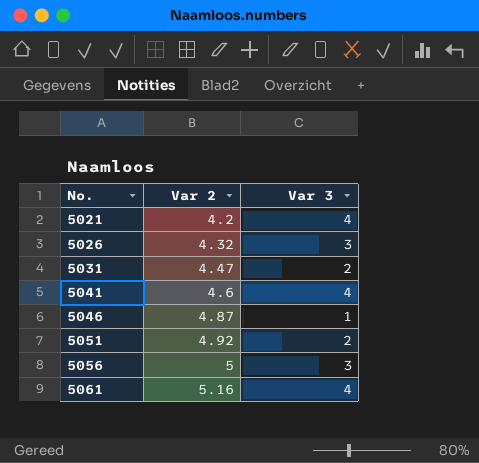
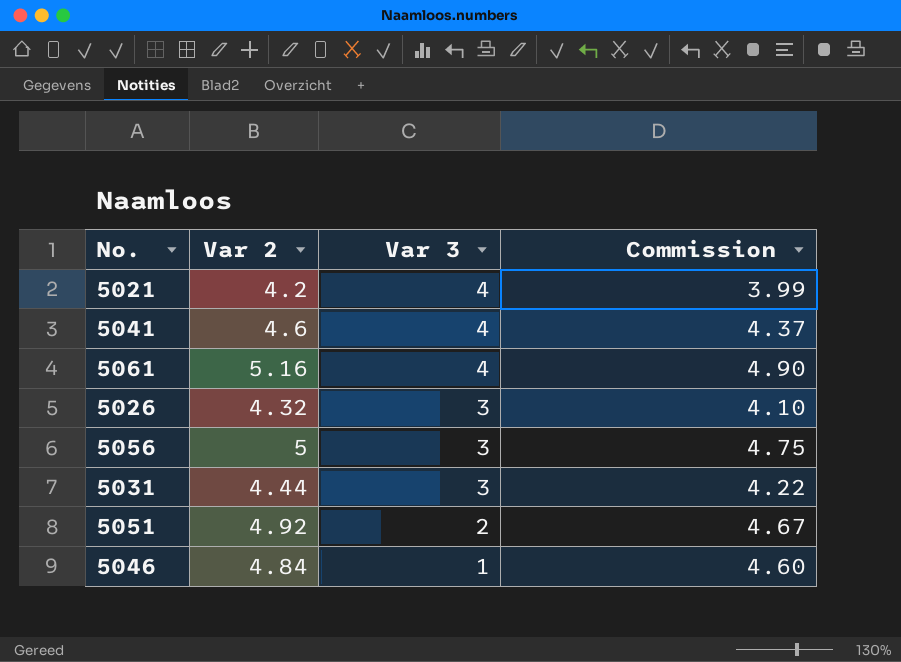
row order: No. ascending -> Var 3 descending
column Commission | formula: none -> [Var 2] * 0.95
5031 | Var 2: 4.47 -> 4.44
5031 | Var 3: 2 -> 3
5046 | Var 2: 4.87 -> 4.84

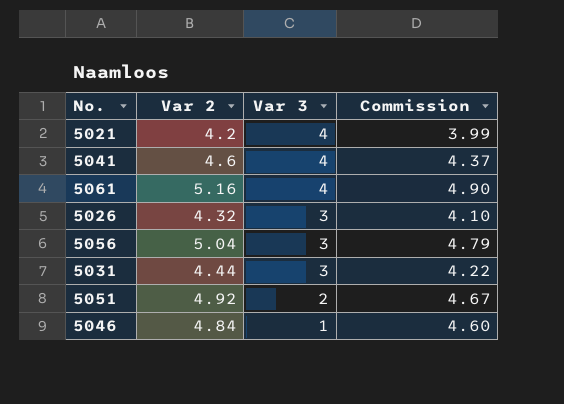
5056 | Var 2: 5 -> 5.04
5056 | Commission: 4.75 -> 4.79

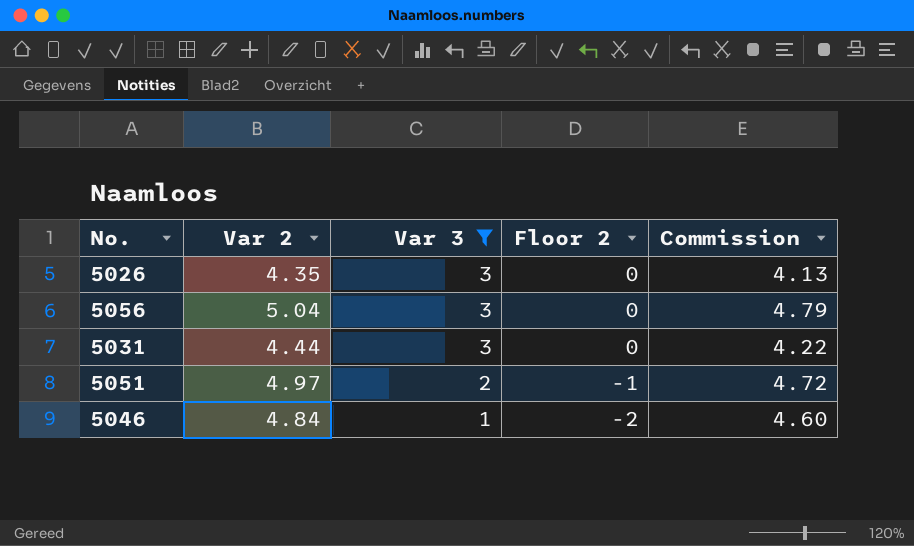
filter: none -> Var 3 != 4
column Floor 2 | formula: none -> [Var 3] - 3
5026 | Var 2: 4.32 -> 4.35
5026 | Commission: 4.10 -> 4.13
5051 | Var 2: 4.92 -> 4.97
5051 | Commission: 4.67 -> 4.72

